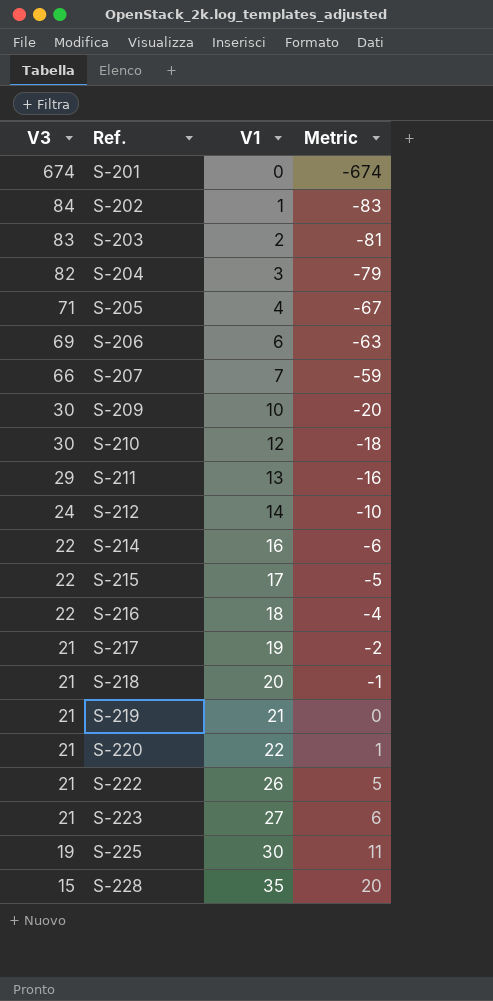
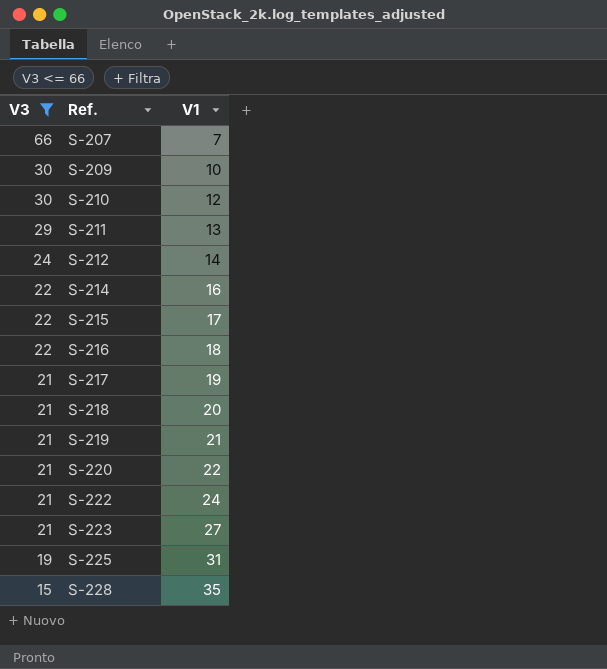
filter: none -> V3 <= 66
column Metric | formula: [V1] - [V3] -> none
S-222 | V1: 26 -> 24
S-225 | V1: 30 -> 31

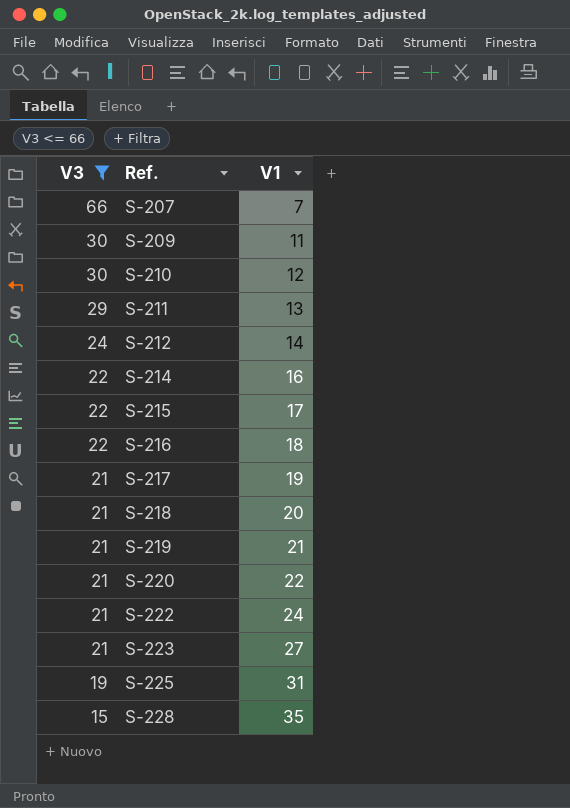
S-209 | V1: 10 -> 11

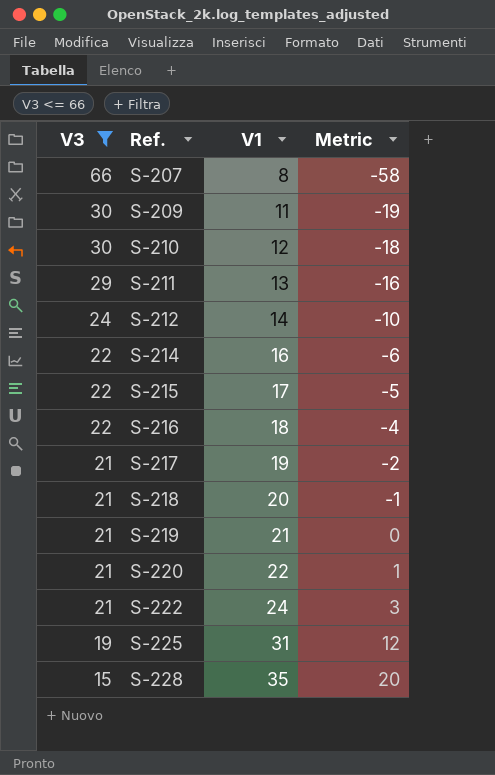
column Metric | formula: none -> [V1] - [V3]
row S-223: 21 | 27 -> none
S-207 | V1: 7 -> 8

